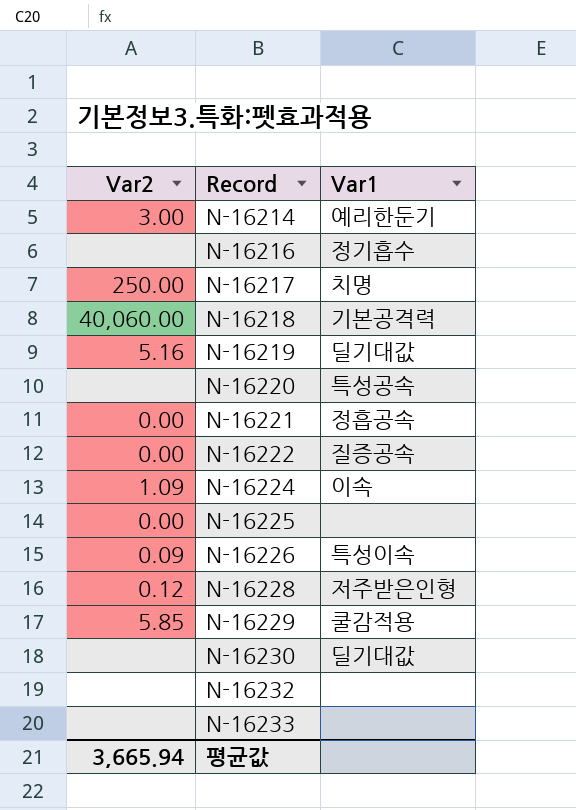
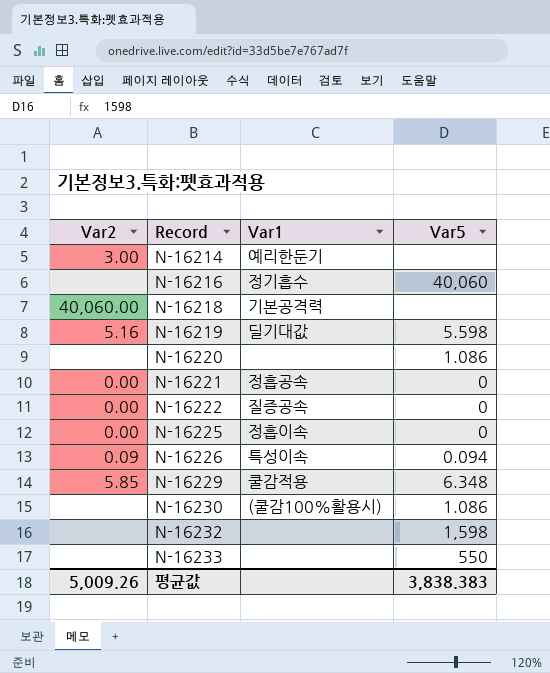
column Var5 | position: none -> 4
row N-16217: 250.00 | 치명 -> none
row N-16224: 1.09 | 이속 -> none
row N-16228: 0.12 | 저주받은인형 -> none
N-16220 | Var1: 특성공속 -> none
N-16225 | Var1: none -> 정흡이속
N-16230 | Var1: 딜기대값 -> (쿨감100%활용시)
평균값 | Var2: 3,665.94 -> 5,009.26

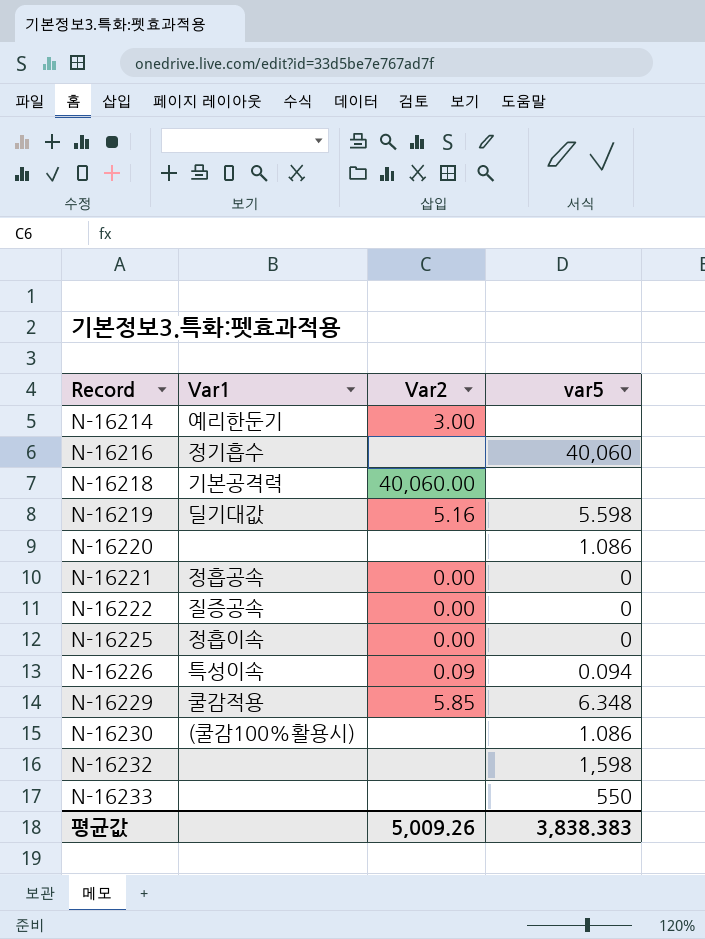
column Var2 | position: 1 -> 3
column name: Var5 -> var5

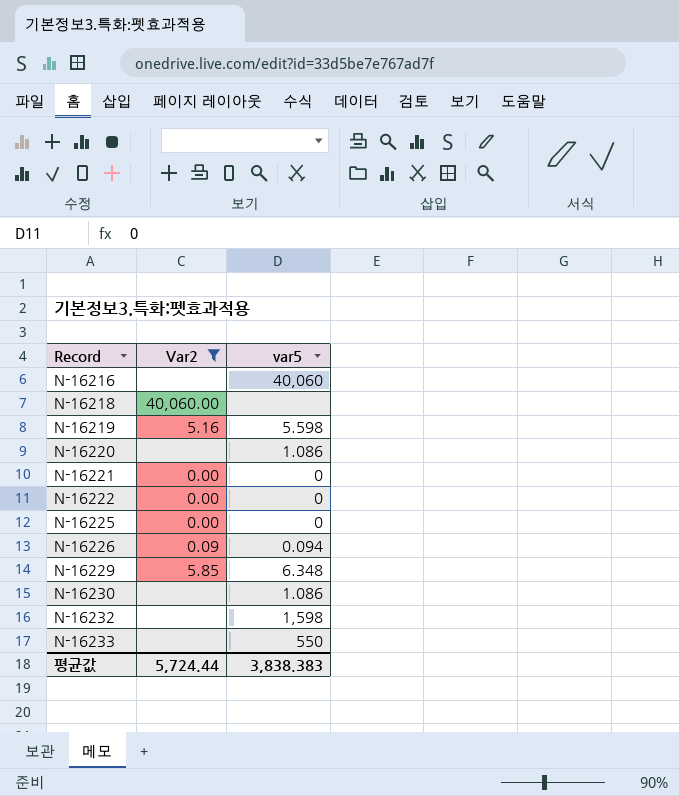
filter: none -> Var2 != 3.00
column Var1 | position: 2 -> none
평균값 | Var2: 5,009.26 -> 5,724.44

